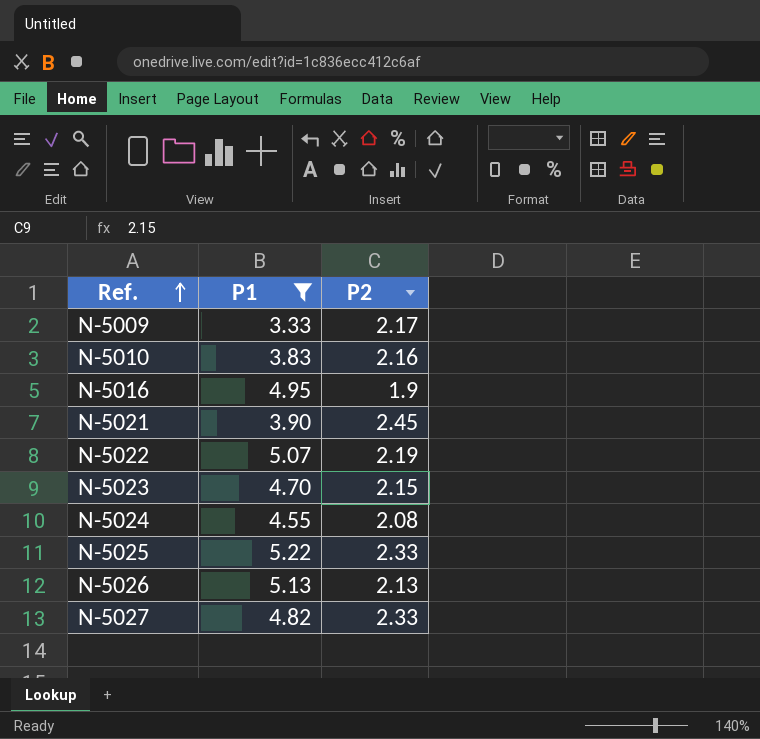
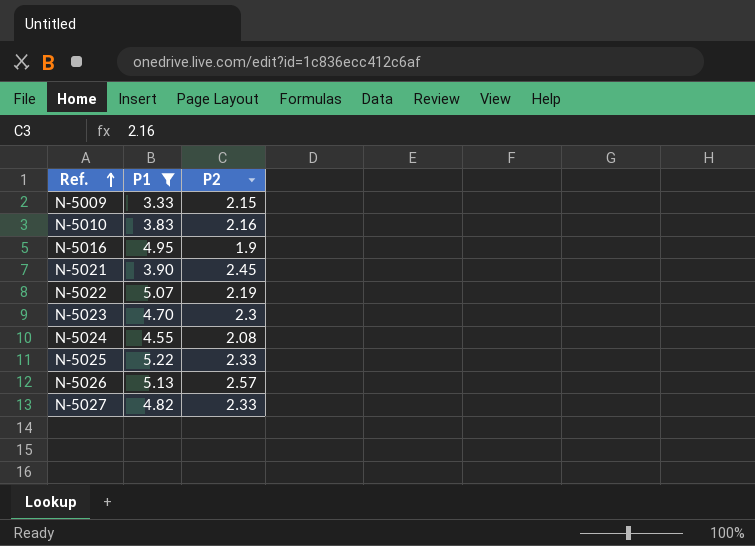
N-5009 | P2: 2.17 -> 2.15
N-5023 | P2: 2.15 -> 2.3
N-5026 | P2: 2.13 -> 2.57

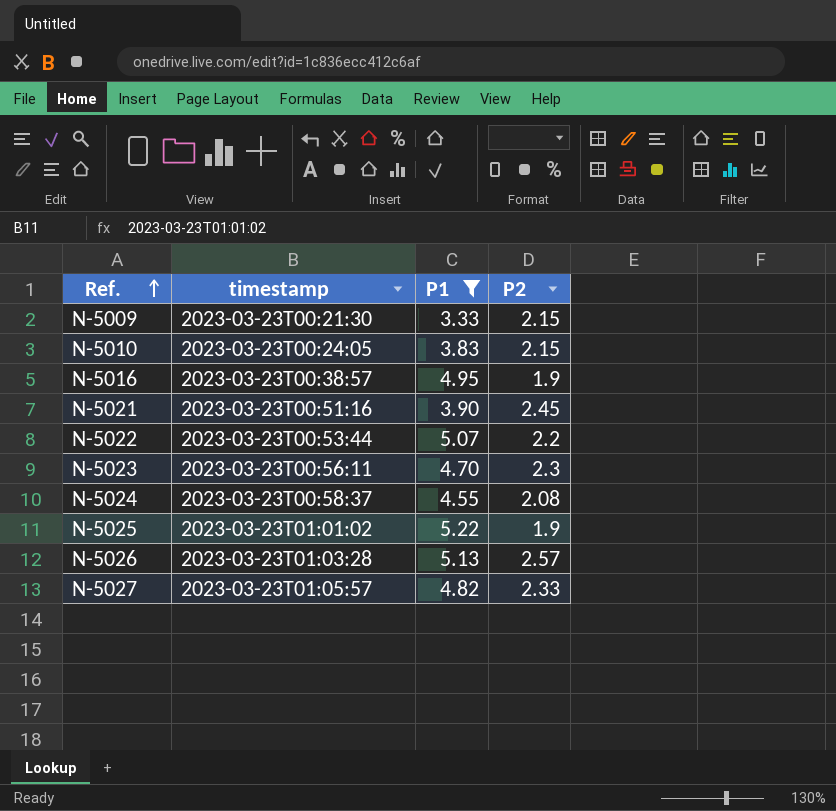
column timestamp | position: none -> 2
N-5010 | P2: 2.16 -> 2.15
N-5022 | P2: 2.19 -> 2.2
N-5025 | P2: 2.33 -> 1.9

